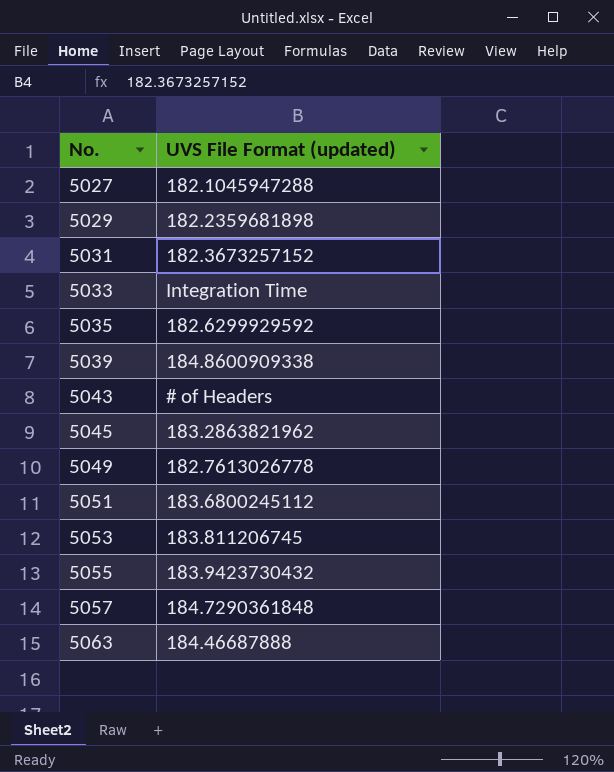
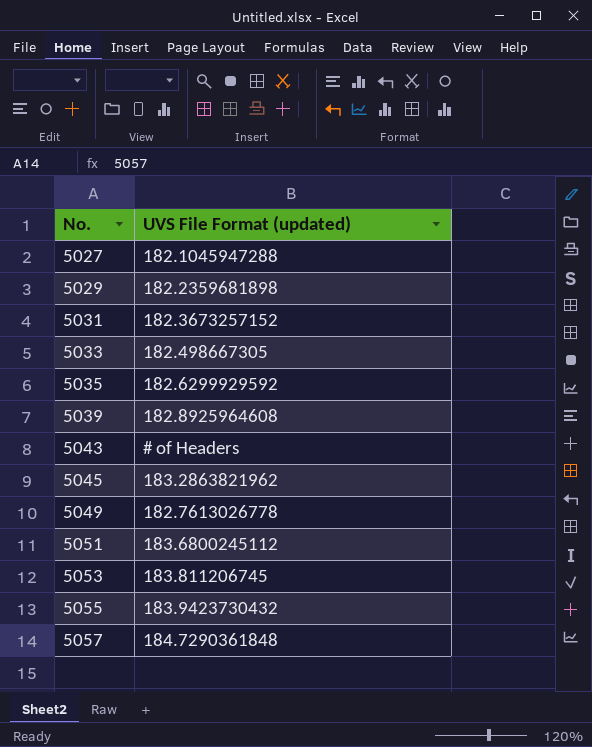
row 5063: 184.46687888 -> none
5033 | UVS File Format (updated): Integration Time -> 182.498667305
5039 | UVS File Format (updated): 184.8600909338 -> 182.8925964608

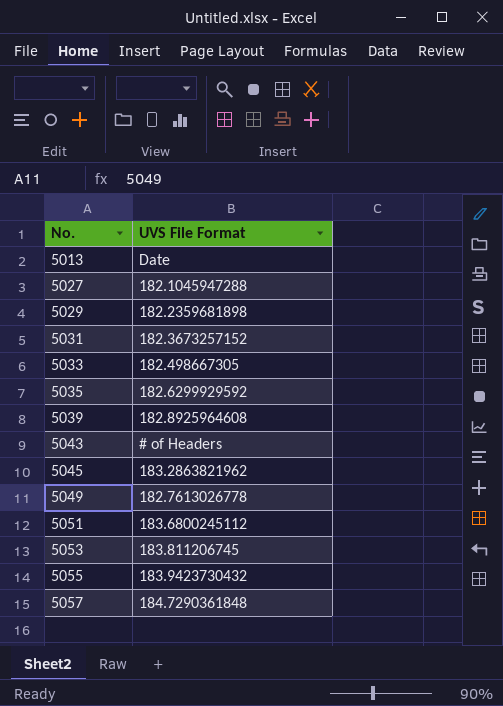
column name: UVS File Format (updated) -> UVS File Format
row 5013: none -> Date

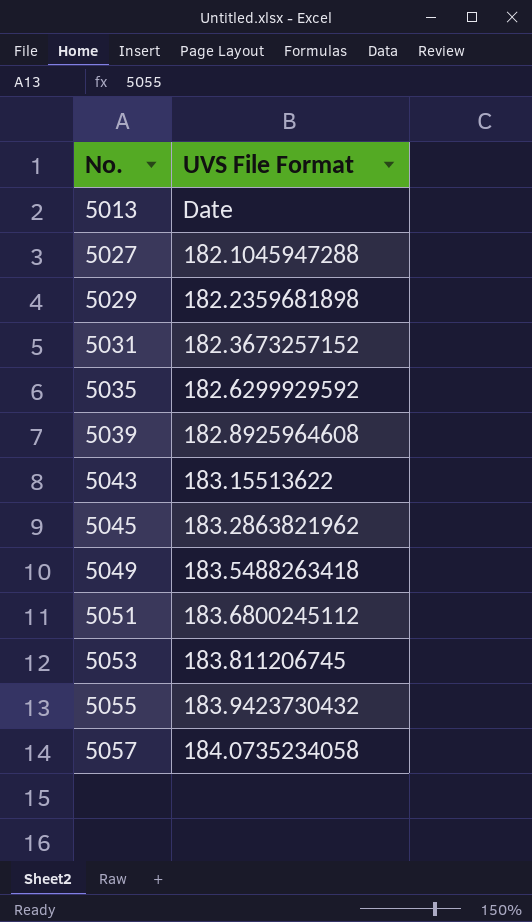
row 5033: 182.498667305 -> none
5043 | UVS File Format: # of Headers -> 183.15513622
5049 | UVS File Format: 182.7613026778 -> 183.5488263418
5057 | UVS File Format: 184.7290361848 -> 184.0735234058

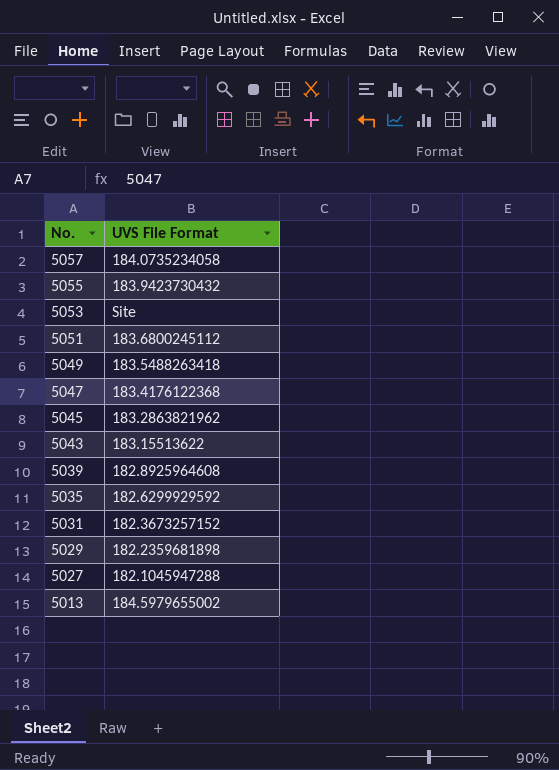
row order: No. ascending -> No. descending
5053 | UVS File Format: 183.811206745 -> Site
row 5047: none -> 183.4176122368
5013 | UVS File Format: Date -> 184.5979655002

